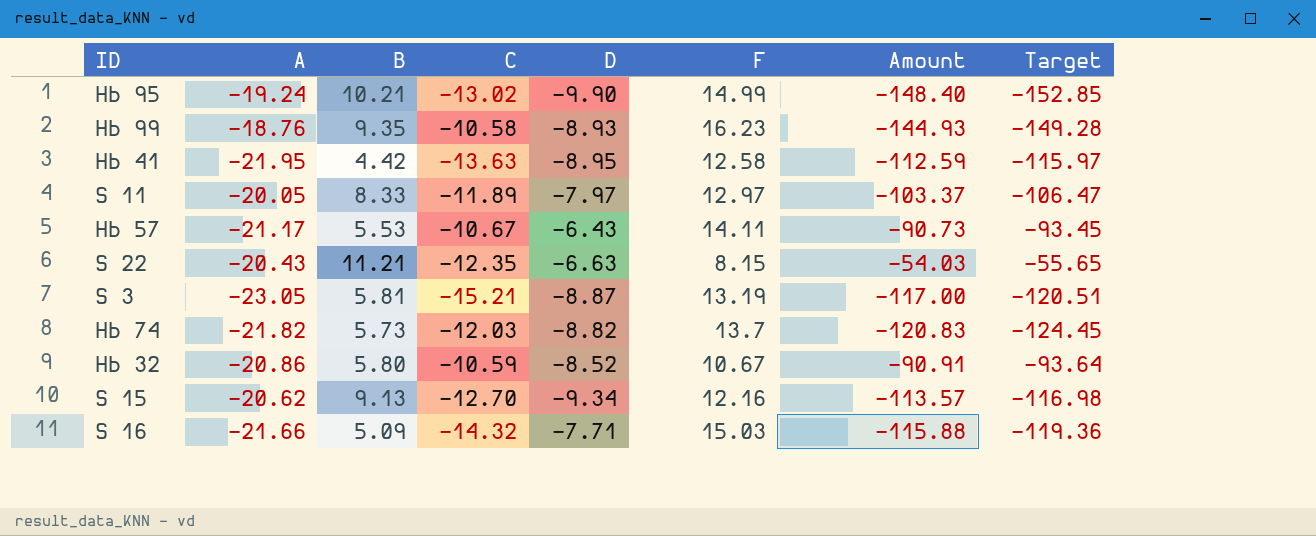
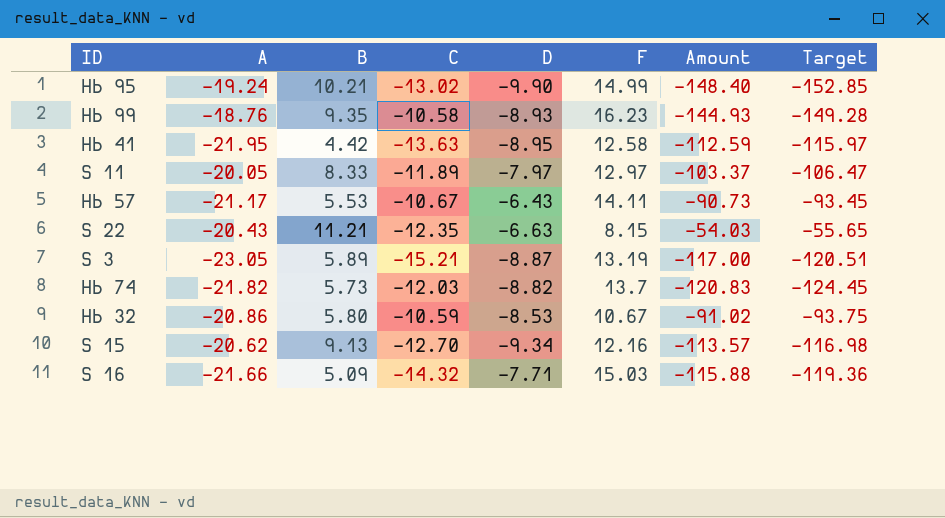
S 3 | B: 5.81 -> 5.89
Hb 32 | D: -8.52 -> -8.53
Hb 32 | Amount: -90.91 -> -91.02
Hb 32 | Target: -93.64 -> -93.75

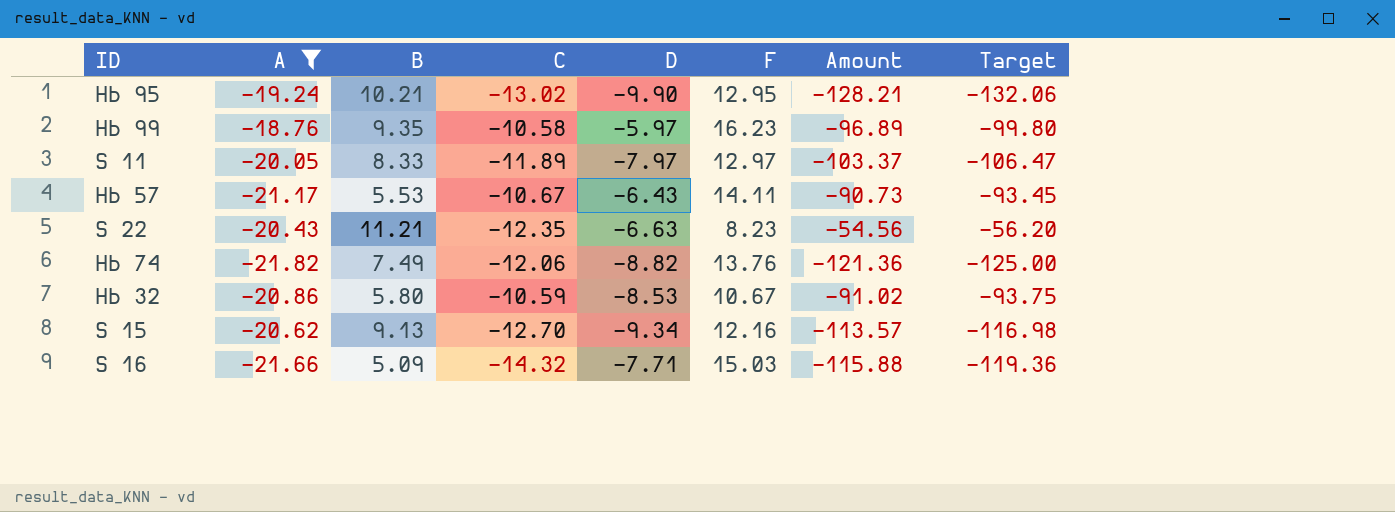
filter: none -> A >= -21.82
Hb 95 | F: 14.99 -> 12.95
Hb 95 | Amount: -148.40 -> -128.21
Hb 95 | Target: -152.85 -> -132.06
Hb 99 | D: -8.93 -> -5.97
Hb 99 | Amount: -144.93 -> -96.89
Hb 99 | Target: -149.28 -> -99.80
S 22 | F: 8.15 -> 8.23
S 22 | Amount: -54.03 -> -54.56
S 22 | Target: -55.65 -> -56.20
Hb 74 | B: 5.73 -> 7.49
Hb 74 | C: -12.03 -> -12.06
Hb 74 | F: 13.7 -> 13.76
Hb 74 | Amount: -120.83 -> -121.36
Hb 74 | Target: -124.45 -> -125.00

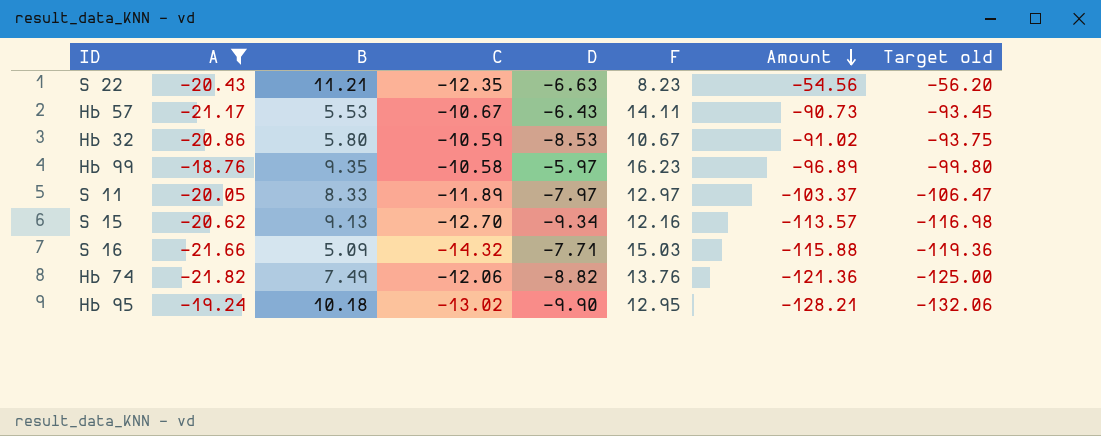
row order: none -> Amount descending
column name: Target -> Target old
Hb 95 | B: 10.21 -> 10.18

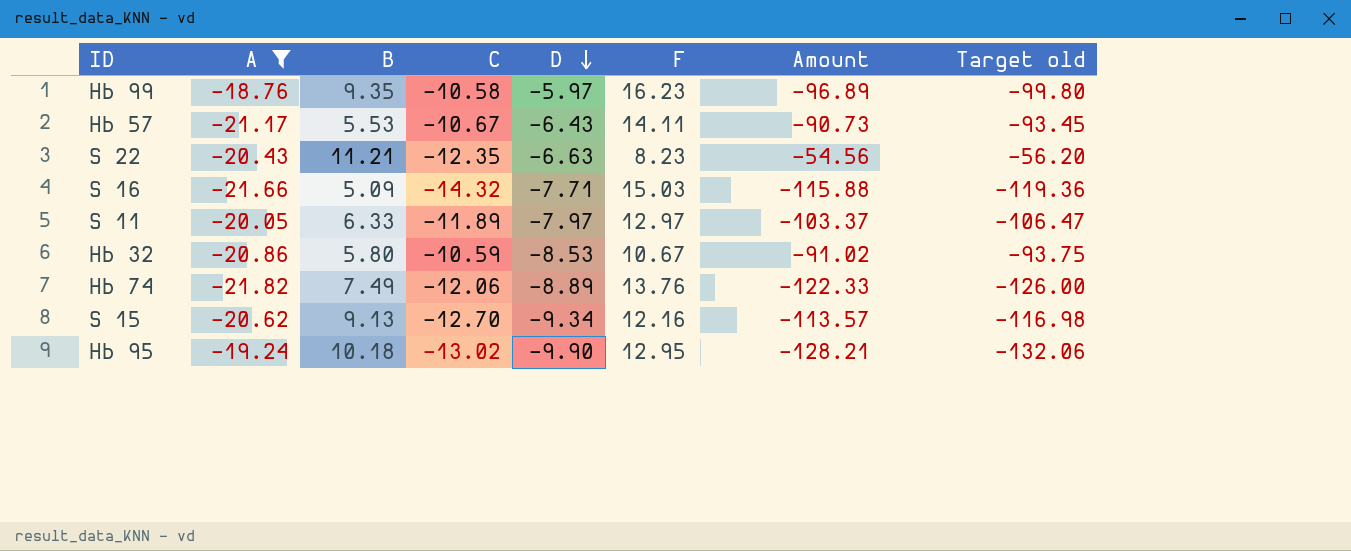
row order: Amount descending -> D descending
S 11 | B: 8.33 -> 6.33
Hb 74 | D: -8.82 -> -8.89
Hb 74 | Amount: -121.36 -> -122.33
Hb 74 | Target old: -125.00 -> -126.00

